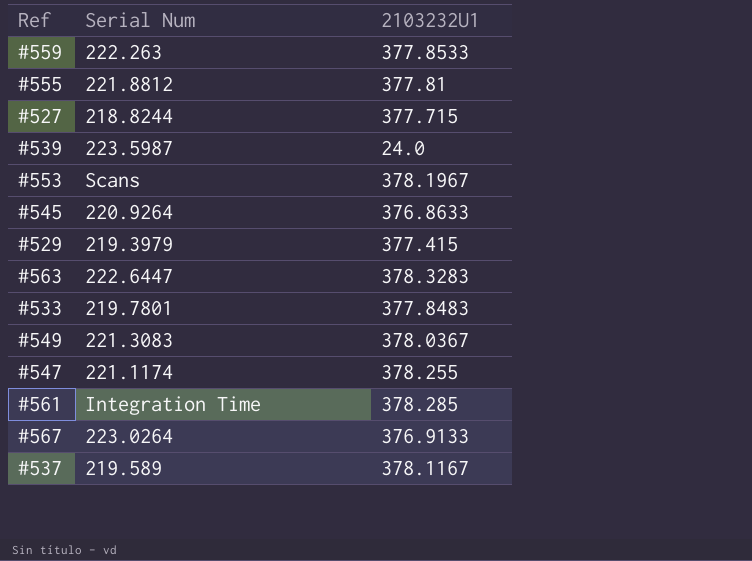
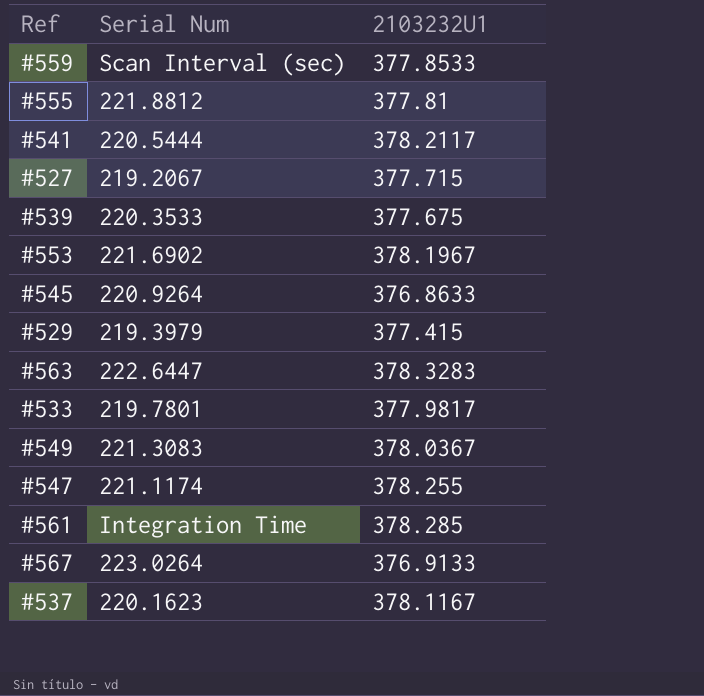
#559 | Serial Num: 222.263 -> Scan Interval (sec)
row #541: none -> 220.5444 | 378.2117
#527 | Serial Num: 218.8244 -> 219.2067
#539 | Serial Num: 223.5987 -> 220.3533
#539 | 2103232U1: 24.0 -> 377.675
#553 | Serial Num: Scans -> 221.6902
#533 | 2103232U1: 377.8483 -> 377.9817
#537 | Serial Num: 219.589 -> 220.1623

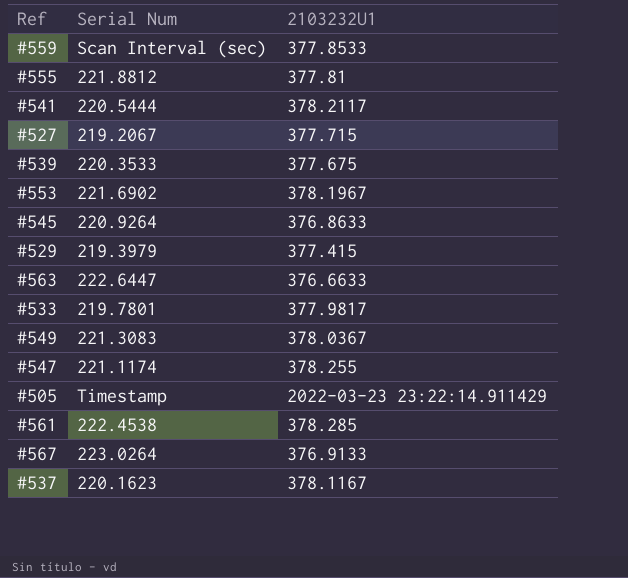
#563 | 2103232U1: 378.3283 -> 376.6633
row #505: none -> Timestamp | 2022-03-23 23:22:14.911429
#561 | Serial Num: Integration Time -> 222.4538

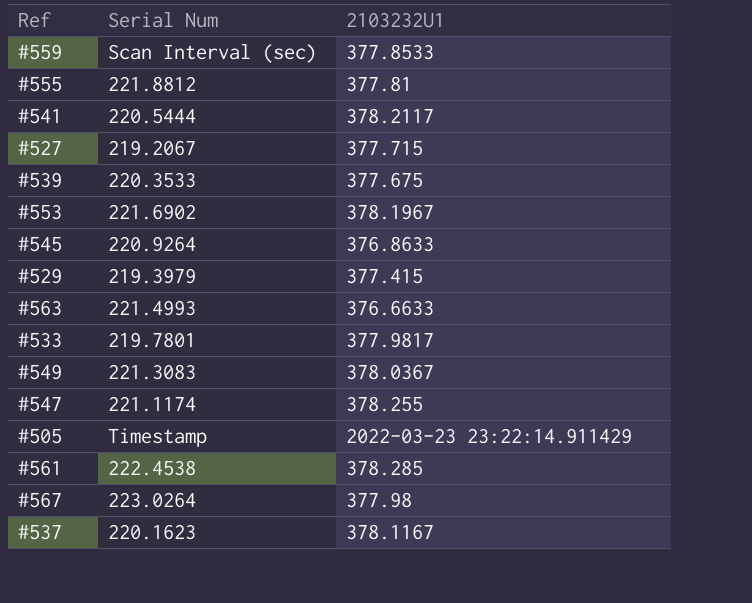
#563 | Serial Num: 222.6447 -> 221.4993
#567 | 2103232U1: 376.9133 -> 377.98

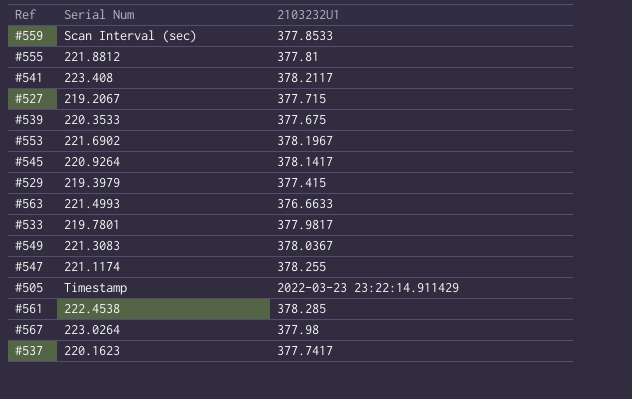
#541 | Serial Num: 220.5444 -> 223.408
#545 | 2103232U1: 376.8633 -> 378.1417
#537 | 2103232U1: 378.1167 -> 377.7417

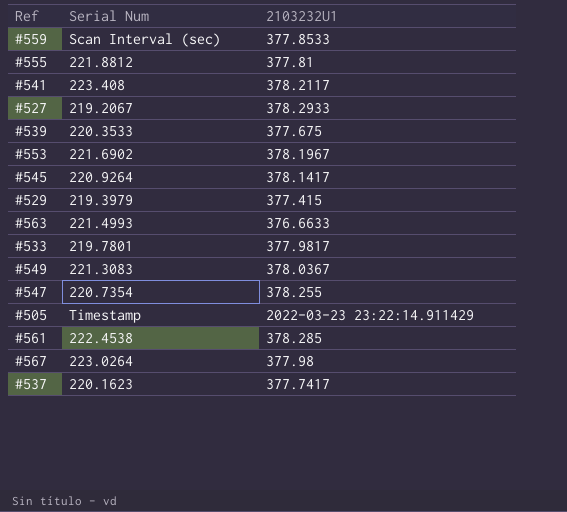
#527 | 2103232U1: 377.715 -> 378.2933
#547 | Serial Num: 221.1174 -> 220.7354

